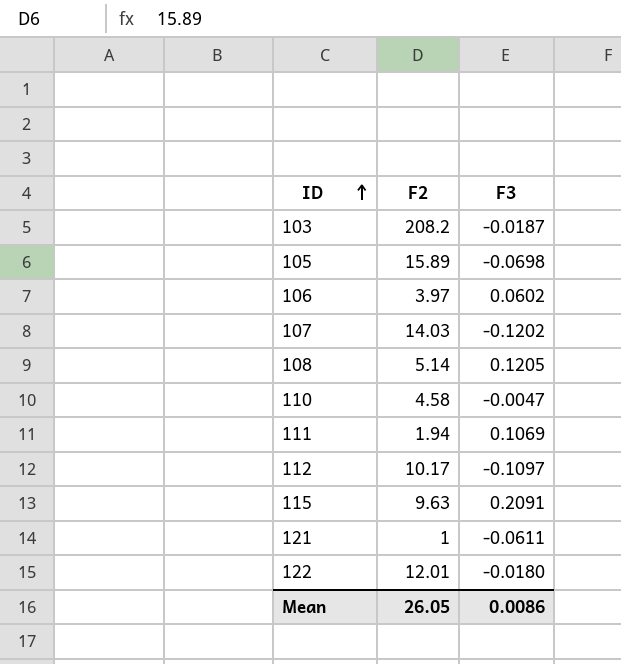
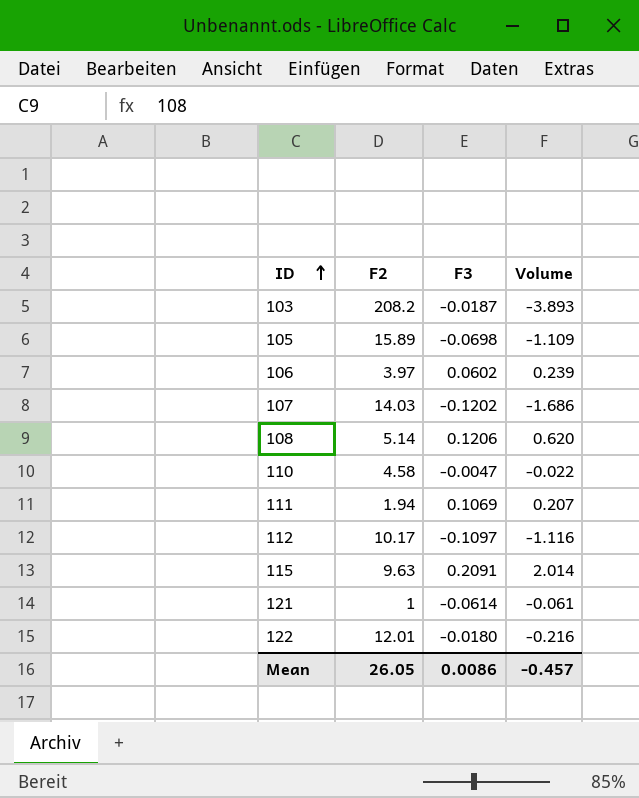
column Volume | formula: none -> [F2] * [F3]
108 | F3: 0.1205 -> 0.1206
121 | F3: -0.0611 -> -0.0614

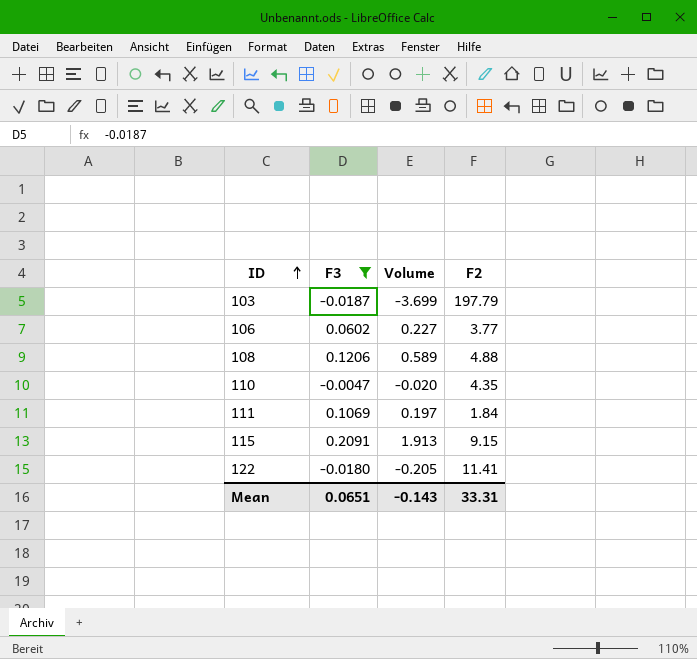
filter: none -> F3 >= -0.0187
column F2 | position: 2 -> 4
103 | Volume: -3.893 -> -3.699
103 | F2: 208.2 -> 197.79
106 | Volume: 0.239 -> 0.227
106 | F2: 3.97 -> 3.77
108 | Volume: 0.620 -> 0.589
108 | F2: 5.14 -> 4.88
110 | Volume: -0.022 -> -0.020
110 | F2: 4.58 -> 4.35
111 | Volume: 0.207 -> 0.197
111 | F2: 1.94 -> 1.84
115 | Volume: 2.014 -> 1.913
115 | F2: 9.63 -> 9.15
122 | Volume: -0.216 -> -0.205
122 | F2: 12.01 -> 11.41
Mean | F3: 0.0086 -> 0.0651
Mean | Volume: -0.457 -> -0.143
Mean | F2: 26.05 -> 33.31

